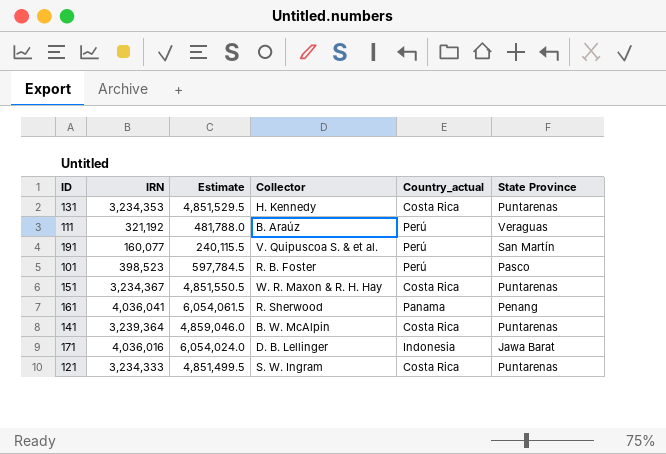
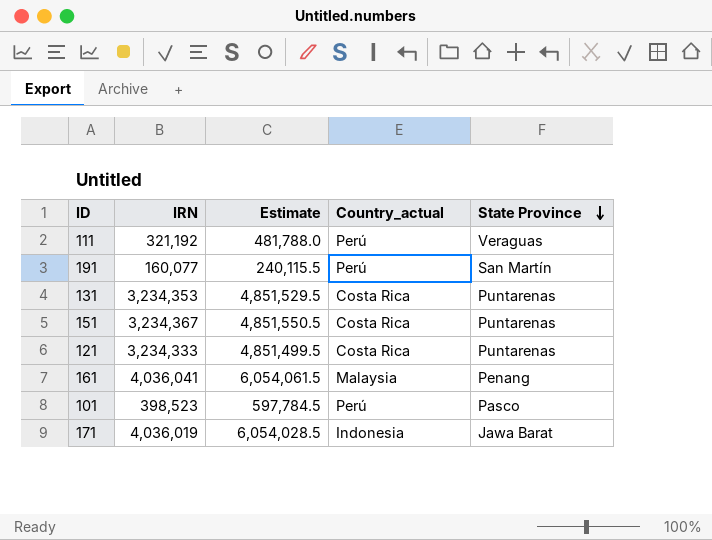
row order: none -> State Province descending
column Collector | position: 4 -> none
row 141: 3,239,364 | 4,859,046.0 | B. W. McAlpin | Costa Rica | Puntarenas -> none
161 | Country_actual: Panama -> Malaysia
171 | IRN: 4,036,016 -> 4,036,019
171 | Estimate: 6,054,024.0 -> 6,054,028.5

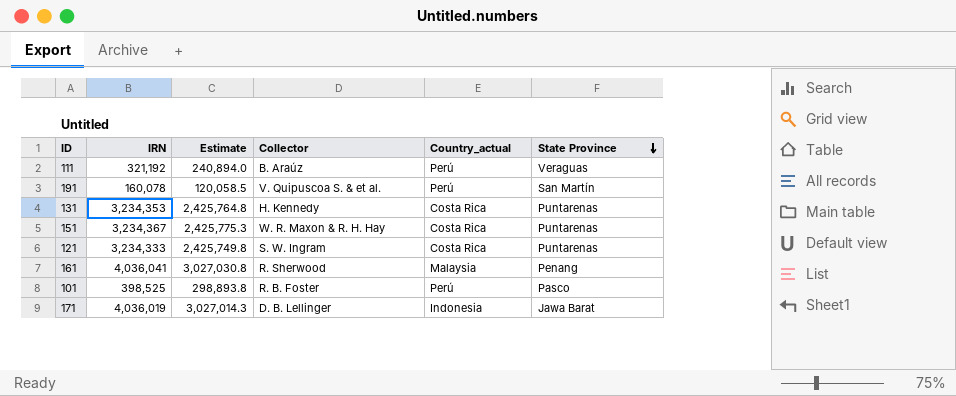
column Estimate | formula: [IRN] * 1.5 -> [IRN] * 0.75
column Collector | position: none -> 4
191 | IRN: 160,077 -> 160,078
101 | IRN: 398,523 -> 398,525

